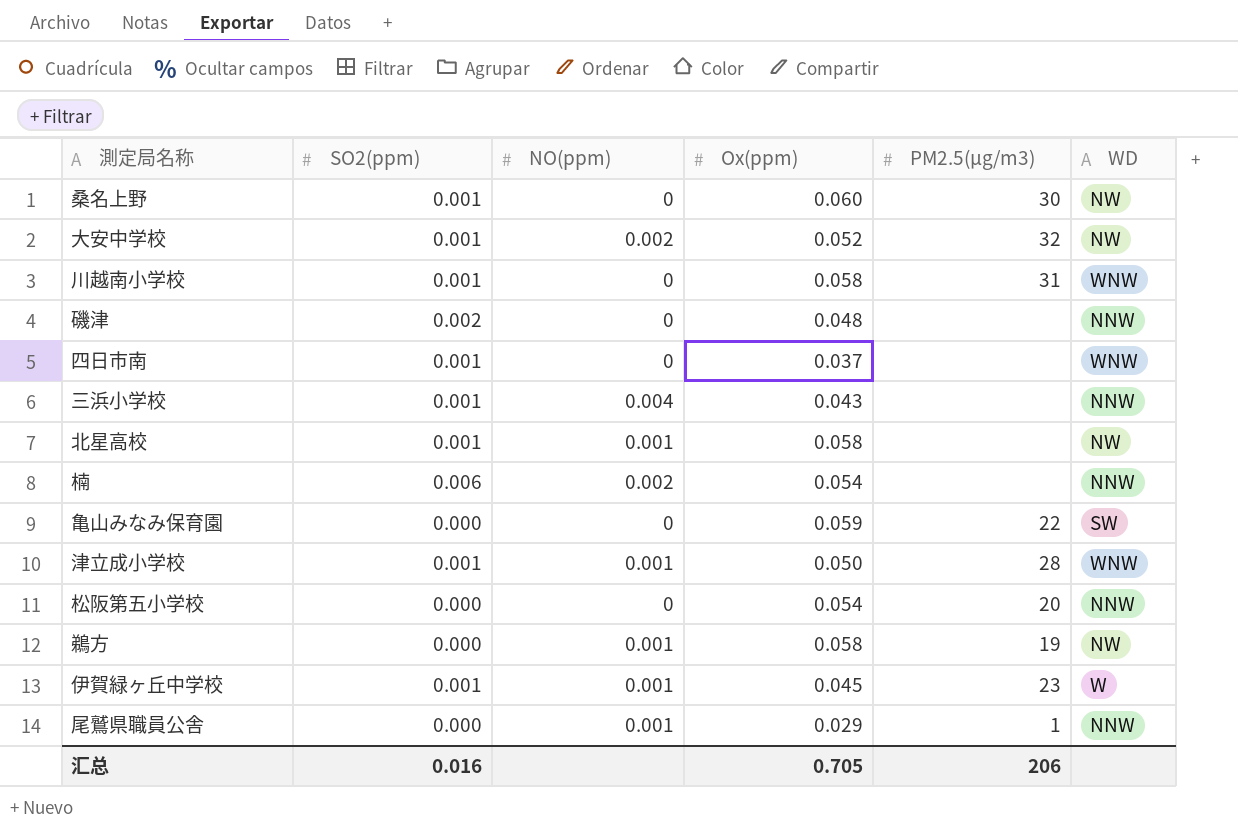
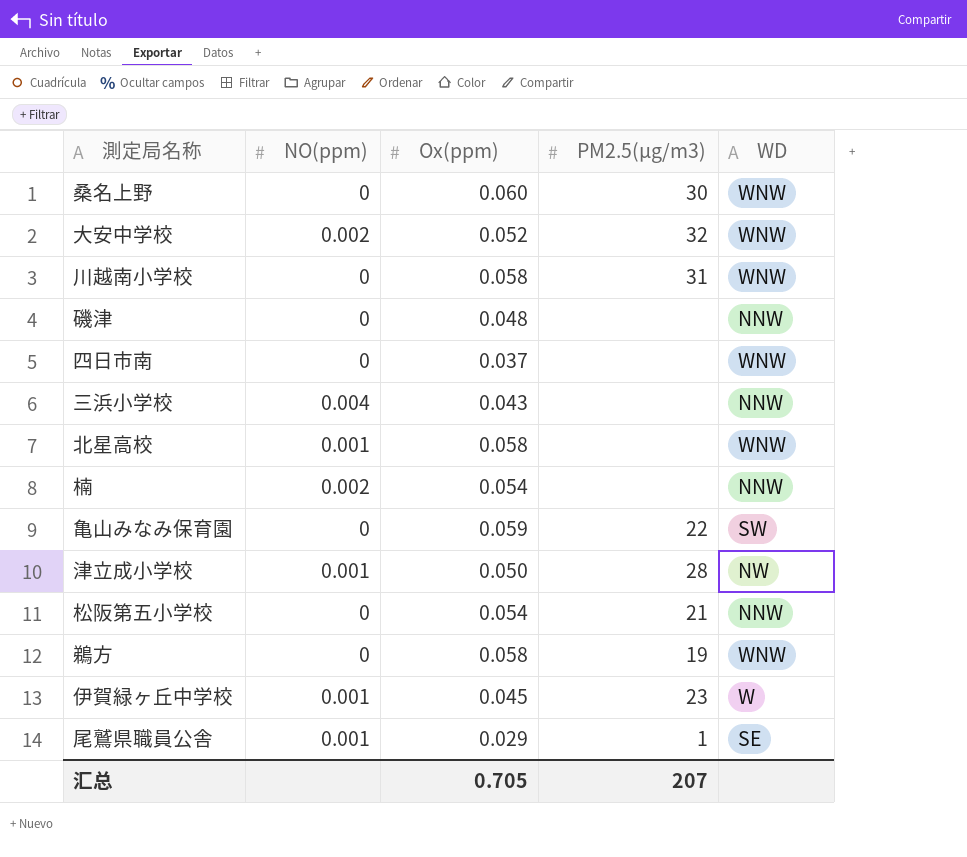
column SO2(ppm) | position: 2 -> none
桑名上野 | WD: NW -> WNW
大安中学校 | WD: NW -> WNW
北星高校 | WD: NW -> WNW
津立成小学校 | WD: WNW -> NW
松阪第五小学校 | PM2.5(μg/m3): 20 -> 21
鵜方 | NO(ppm): 0.001 -> 0
鵜方 | WD: NW -> WNW
尾鷲県職員公舎 | WD: NNW -> SE
汇总 | PM2.5(μg/m3): 206 -> 207

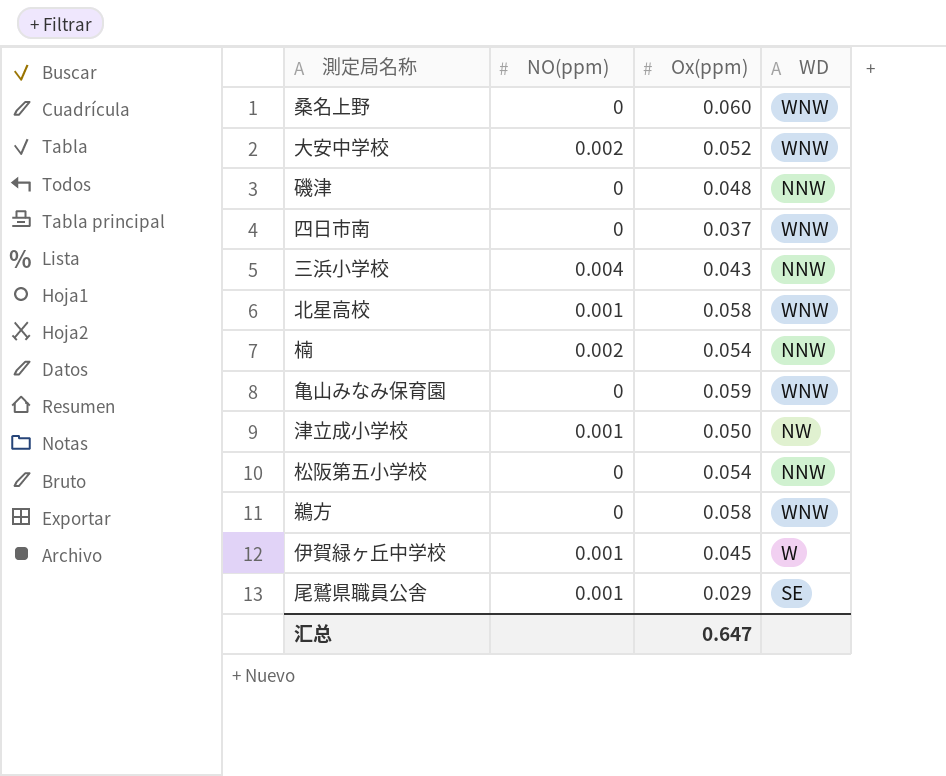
column PM2.5(μg/m3) | position: 4 -> none
row 川越南小学校: 0 | 0.058 | 31 | WNW -> none
亀山みなみ保育園 | WD: SW -> WNW
汇总 | Ox(ppm): 0.705 -> 0.647

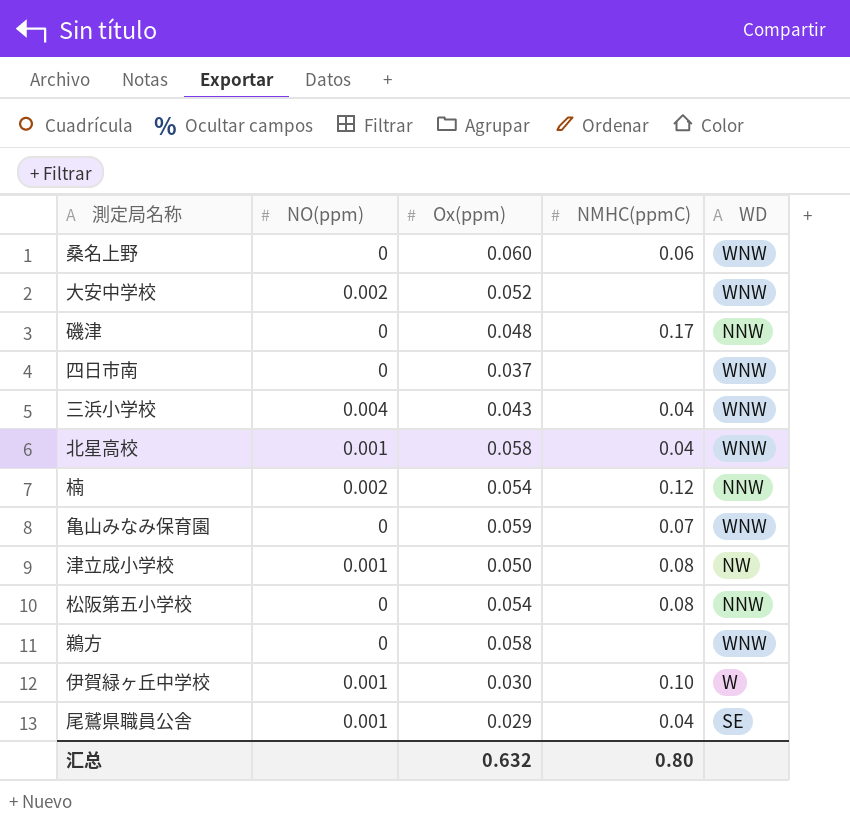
column NMHC(ppmC) | position: none -> 4
三浜小学校 | WD: NNW -> WNW
伊賀緑ヶ丘中学校 | Ox(ppm): 0.045 -> 0.030
汇总 | Ox(ppm): 0.647 -> 0.632

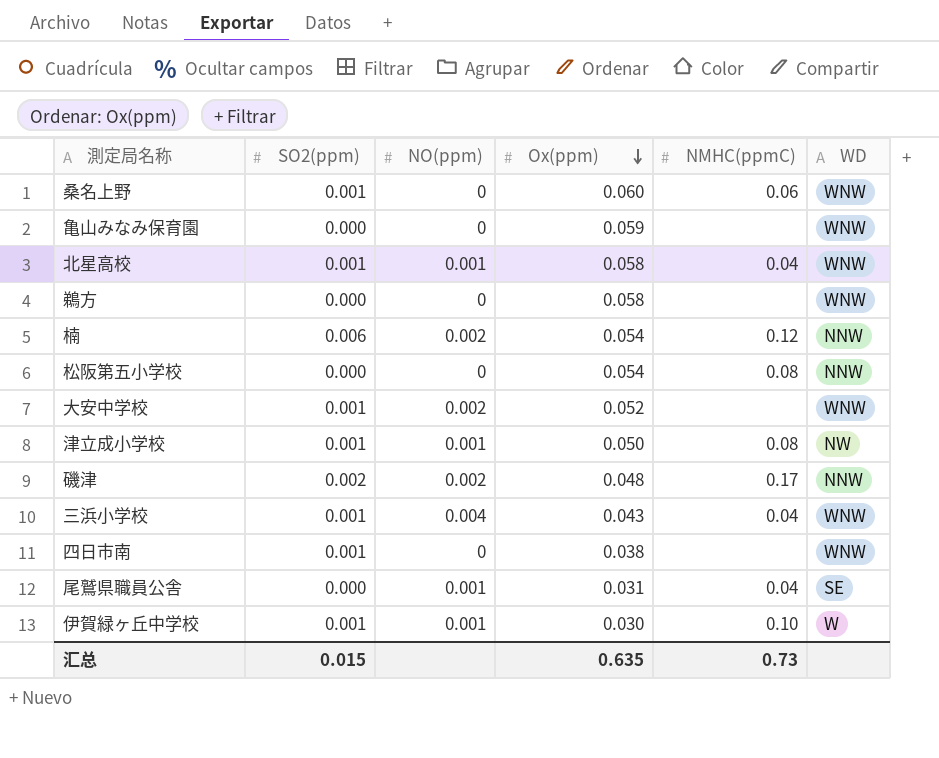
row order: none -> Ox(ppm) descending
column SO2(ppm) | position: none -> 2
亀山みなみ保育園 | NMHC(ppmC): 0.07 -> none
磯津 | NO(ppm): 0 -> 0.002
四日市南 | Ox(ppm): 0.037 -> 0.038
尾鷲県職員公舎 | Ox(ppm): 0.029 -> 0.031
汇总 | Ox(ppm): 0.632 -> 0.635
汇总 | NMHC(ppmC): 0.80 -> 0.73

